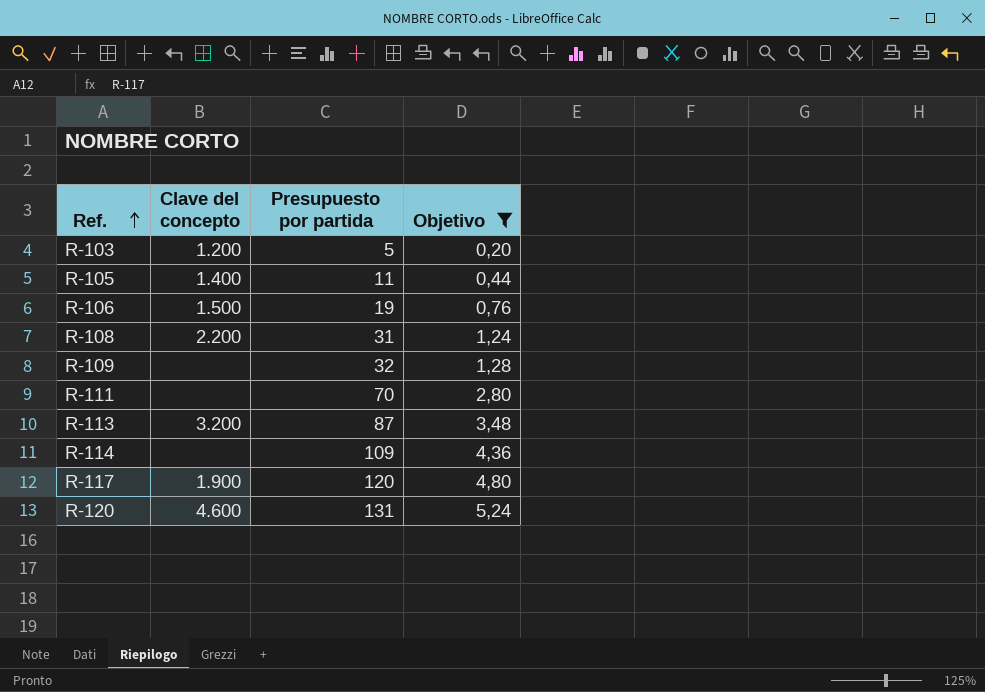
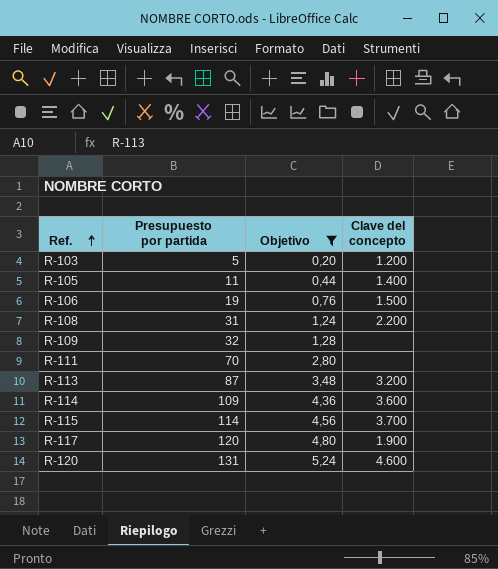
column Clave del concepto | position: 2 -> 4
R-114 | Clave del concepto: none -> 3.600
row R-115: none -> 114 | 4,56 | 3.700

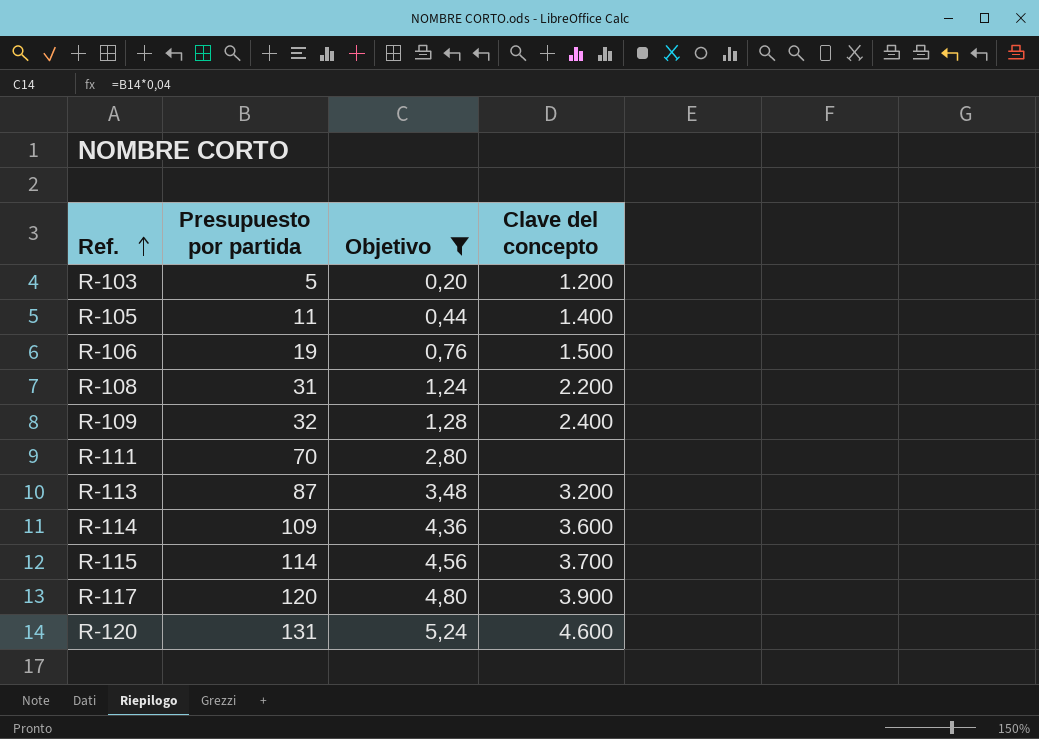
R-109 | Clave del concepto: none -> 2.400
R-117 | Clave del concepto: 1.900 -> 3.900

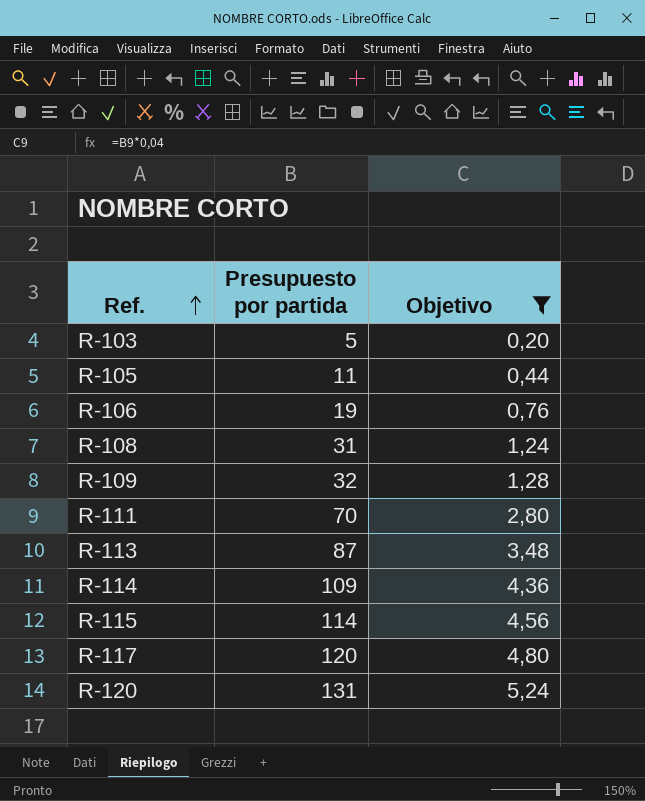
column Clave del concepto | position: 4 -> none

